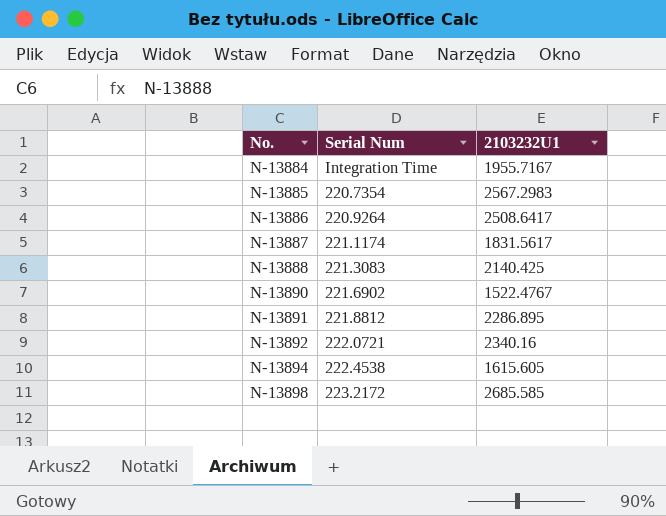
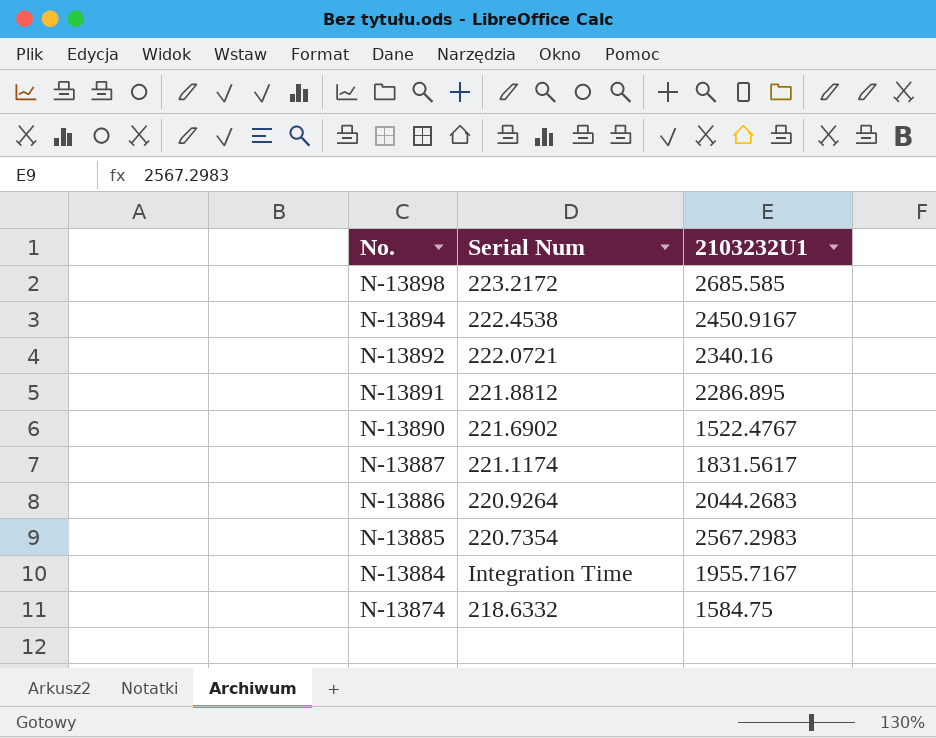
row order: No. ascending -> No. descending
row N-13888: 221.3083 | 2140.425 -> none
N-13894 | 2103232U1: 1615.605 -> 2450.9167
N-13886 | 2103232U1: 2508.6417 -> 2044.2683
row N-13874: none -> 218.6332 | 1584.75

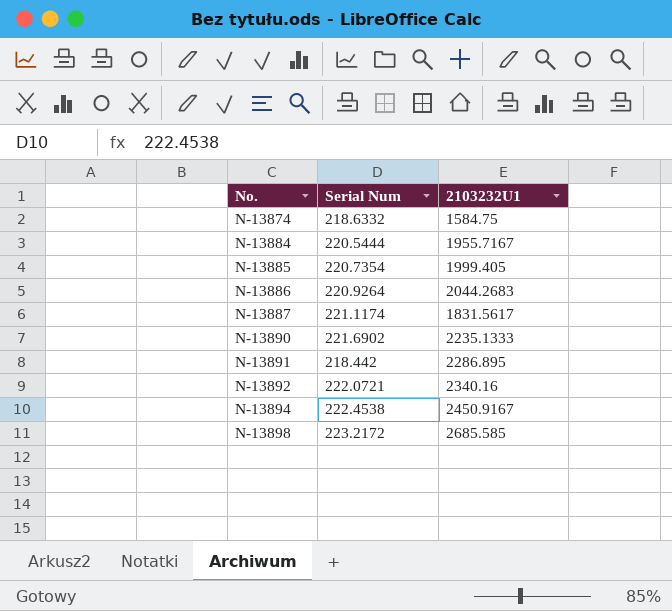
row order: No. descending -> No. ascending
N-13884 | Serial Num: Integration Time -> 220.5444
N-13885 | 2103232U1: 2567.2983 -> 1999.405
N-13890 | 2103232U1: 1522.4767 -> 2235.1333
N-13891 | Serial Num: 221.8812 -> 218.442

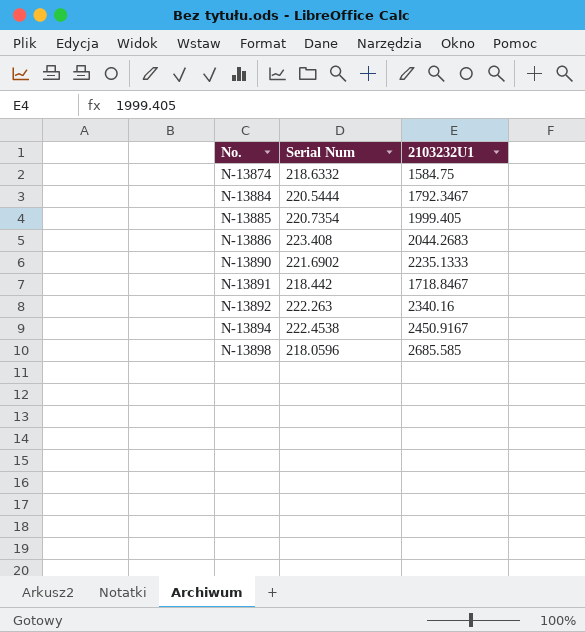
row N-13887: 221.1174 | 1831.5617 -> none
N-13884 | 2103232U1: 1955.7167 -> 1792.3467
N-13886 | Serial Num: 220.9264 -> 223.408
N-13891 | 2103232U1: 2286.895 -> 1718.8467
N-13892 | Serial Num: 222.0721 -> 222.263
N-13898 | Serial Num: 223.2172 -> 218.0596

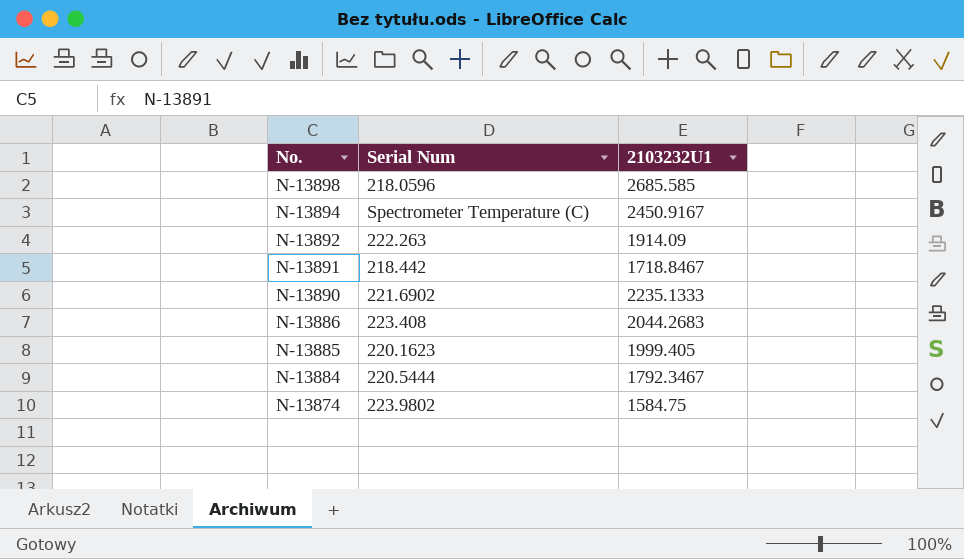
row order: No. ascending -> No. descending
N-13894 | Serial Num: 222.4538 -> Spectrometer Temperature (C)
N-13892 | 2103232U1: 2340.16 -> 1914.09
N-13885 | Serial Num: 220.7354 -> 220.1623
N-13874 | Serial Num: 218.6332 -> 223.9802

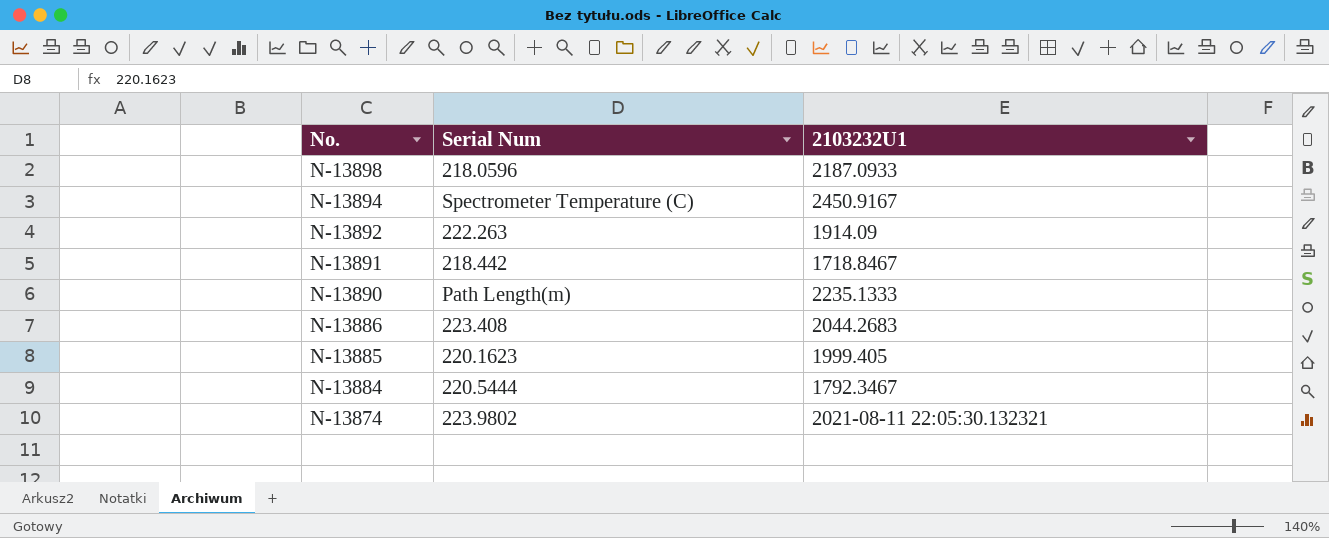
N-13898 | 2103232U1: 2685.585 -> 2187.0933
N-13890 | Serial Num: 221.6902 -> Path Length(m)
N-13874 | 2103232U1: 1584.75 -> 2021-08-11 22:05:30.132321

